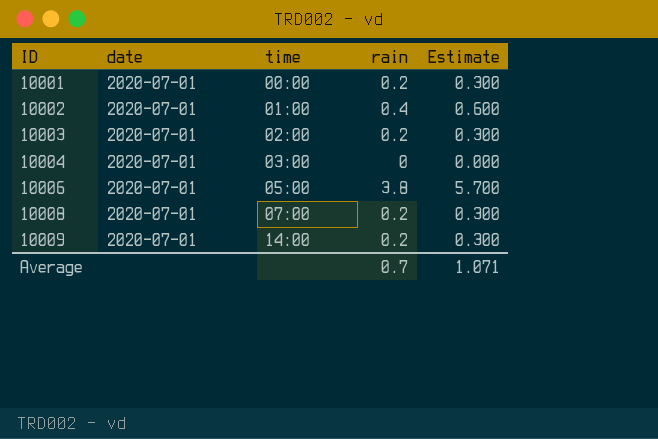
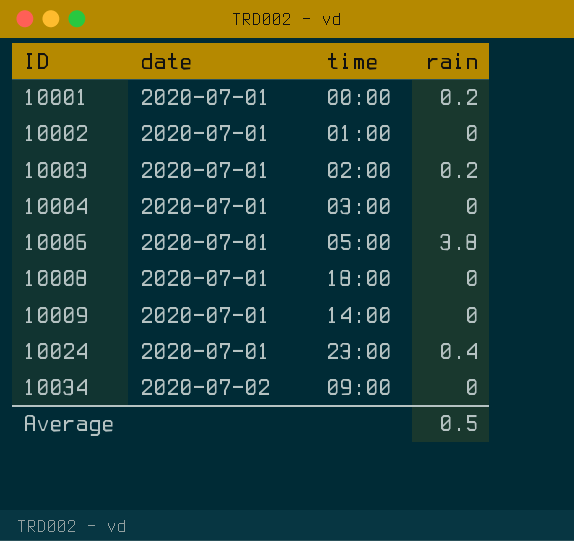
column Estimate | formula: [rain] * 1.5 -> none
10002 | rain: 0.4 -> 0
10008 | time: 07:00 -> 18:00
10008 | rain: 0.2 -> 0
10009 | rain: 0.2 -> 0
row 10024: none -> 2020-07-01 | 23:00 | 0.4
row 10034: none -> 2020-07-02 | 09:00 | 0
Average | rain: 0.7 -> 0.5

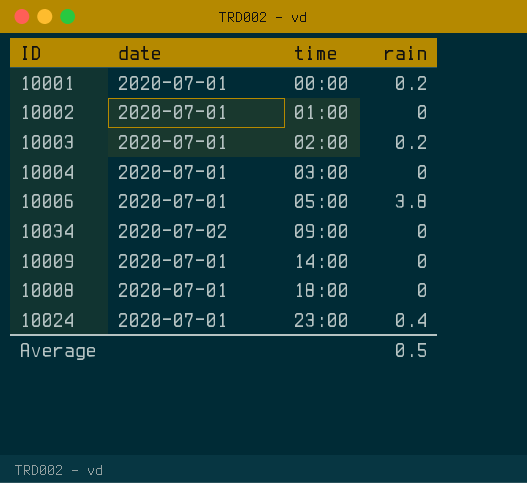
row order: ID ascending -> time ascending

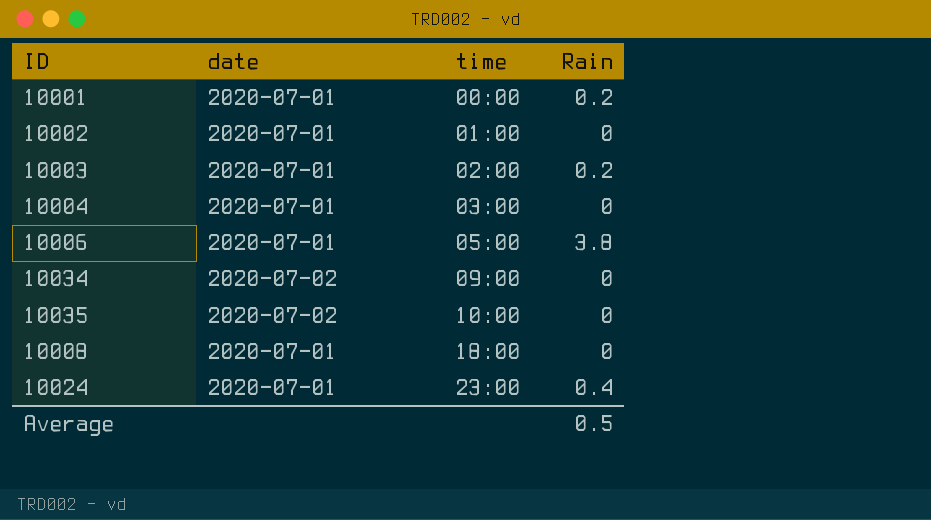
column name: rain -> Rain
row 10009: 2020-07-01 | 14:00 | 0 -> none
row 10035: none -> 2020-07-02 | 10:00 | 0

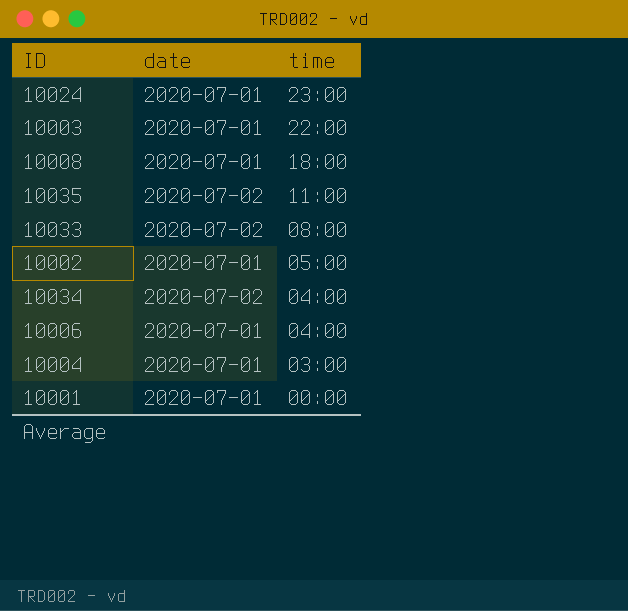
row order: time ascending -> time descending
column Rain | position: 4 -> none
10003 | time: 02:00 -> 22:00
10035 | time: 10:00 -> 11:00
row 10033: none -> 2020-07-02 | 08:00
10002 | time: 01:00 -> 05:00
10034 | time: 09:00 -> 04:00
10006 | time: 05:00 -> 04:00

